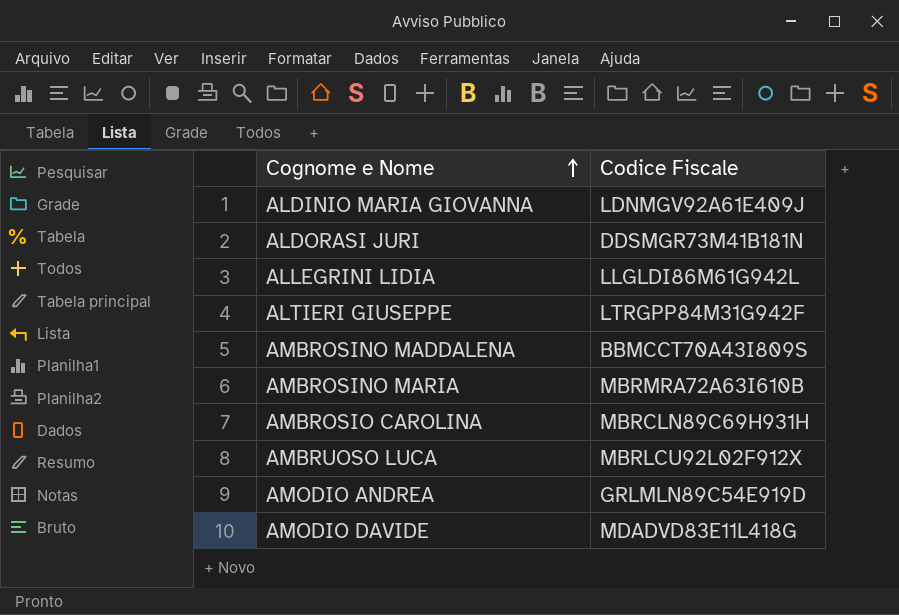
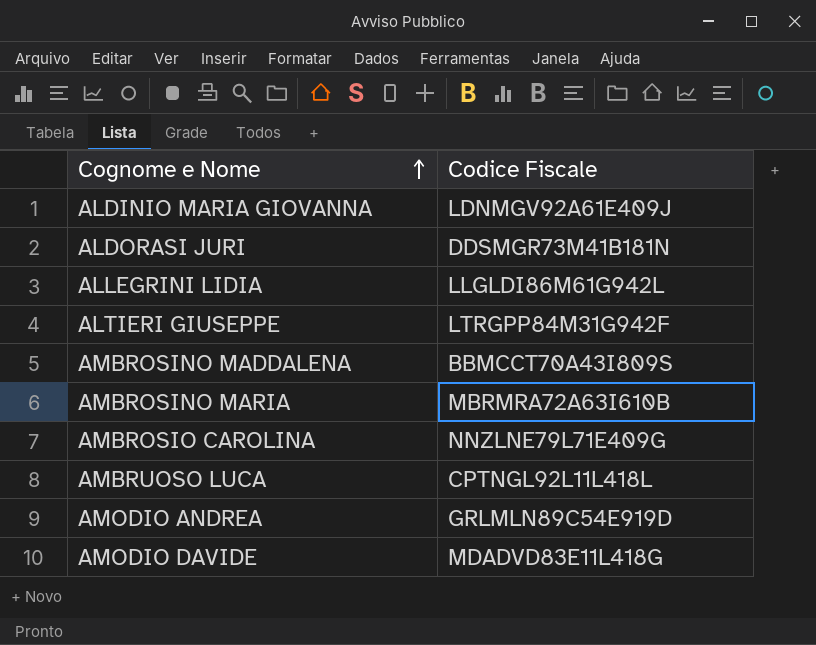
AMBROSIO CAROLINA | Codice Fiscale: MBRCLN89C69H931H -> NNZLNE79L71E409G
AMBRUOSO LUCA | Codice Fiscale: MBRLCU92L02F912X -> CPTNGL92L11L418L

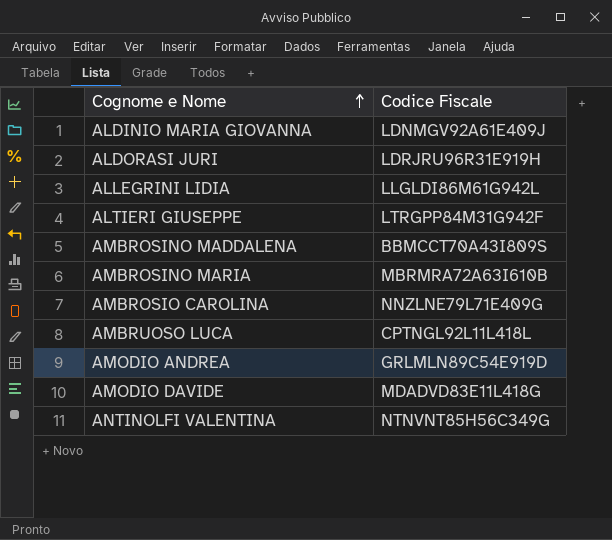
ALDORASI JURI | Codice Fiscale: DDSMGR73M41B181N -> LDRJRU96R31E919H
row ANTINOLFI VALENTINA: none -> NTNVNT85H56C349G

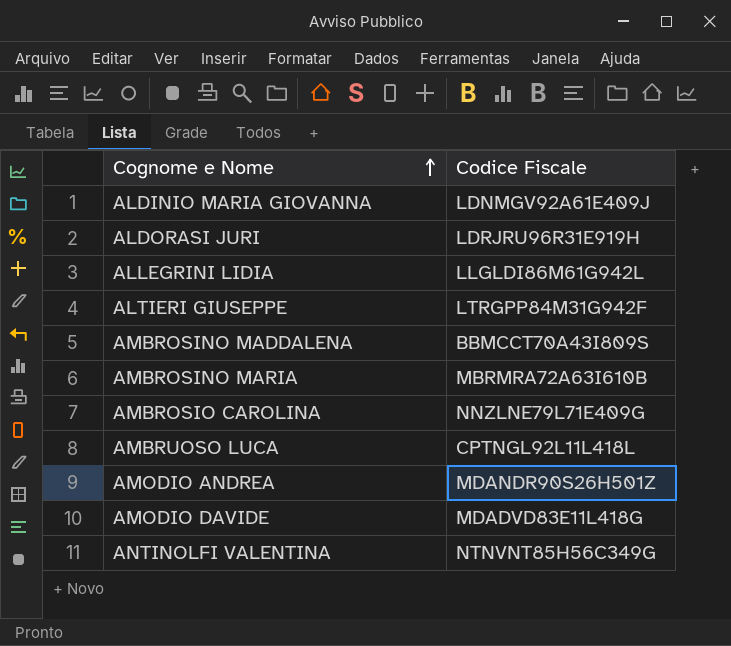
AMODIO ANDREA | Codice Fiscale: GRLMLN89C54E919D -> MDANDR90S26H501Z

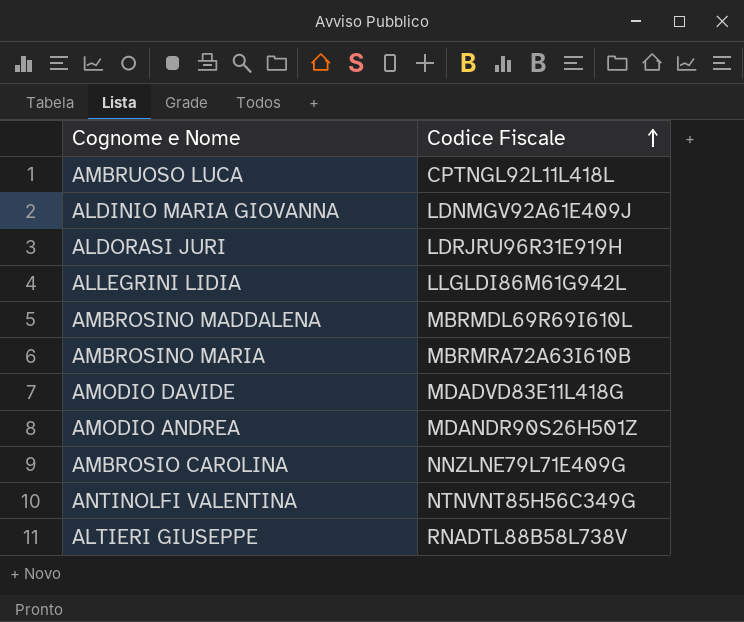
row order: Cognome e Nome ascending -> Codice Fiscale ascending
AMBROSINO MADDALENA | Codice Fiscale: BBMCCT70A43I809S -> MBRMDL69R69I610L
ALTIERI GIUSEPPE | Codice Fiscale: LTRGPP84M31G942F -> RNADTL88B58L738V

